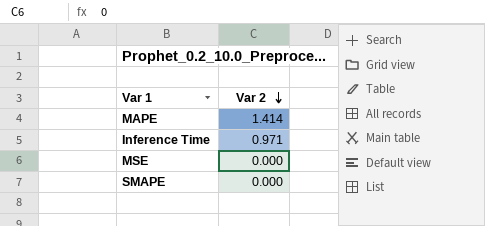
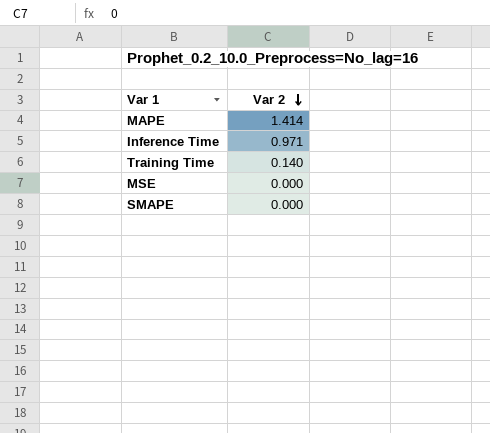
row Training Time: none -> 0.140

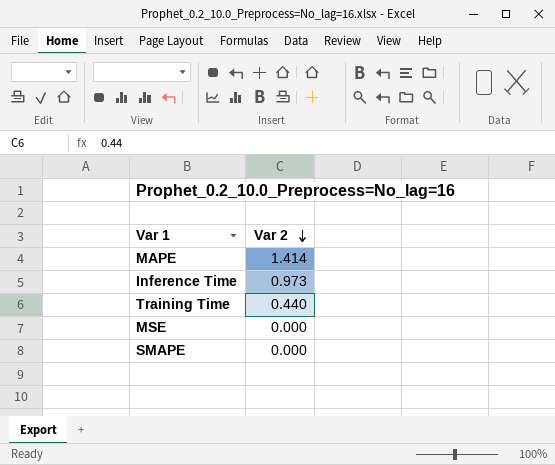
Inference Time | Var 2: 0.971 -> 0.973
Training Time | Var 2: 0.140 -> 0.440

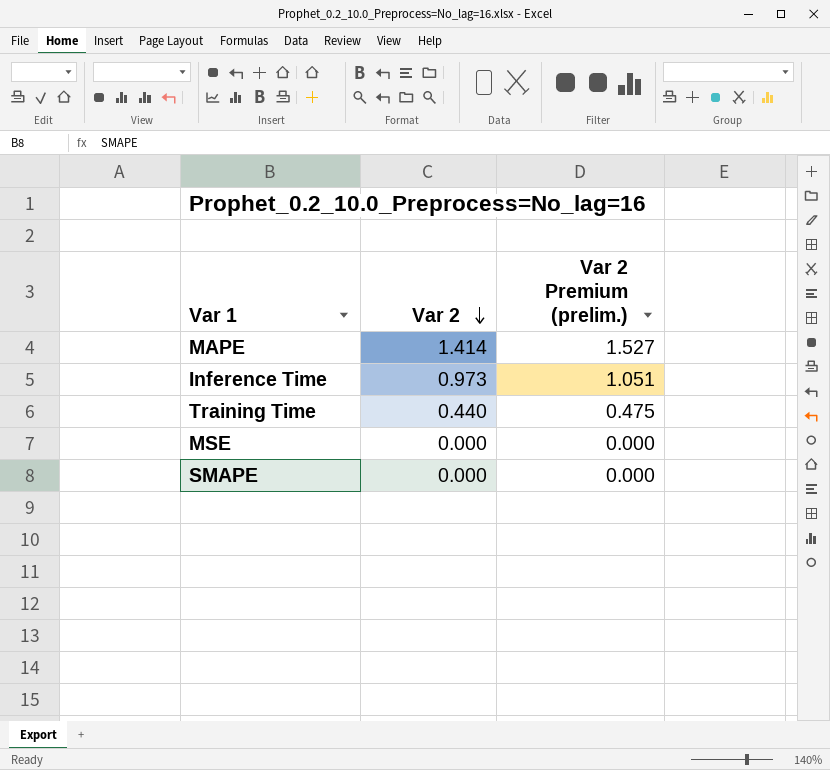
column Var 2 Premium (prelim.) | formula: none -> [Var 2] * 1.08

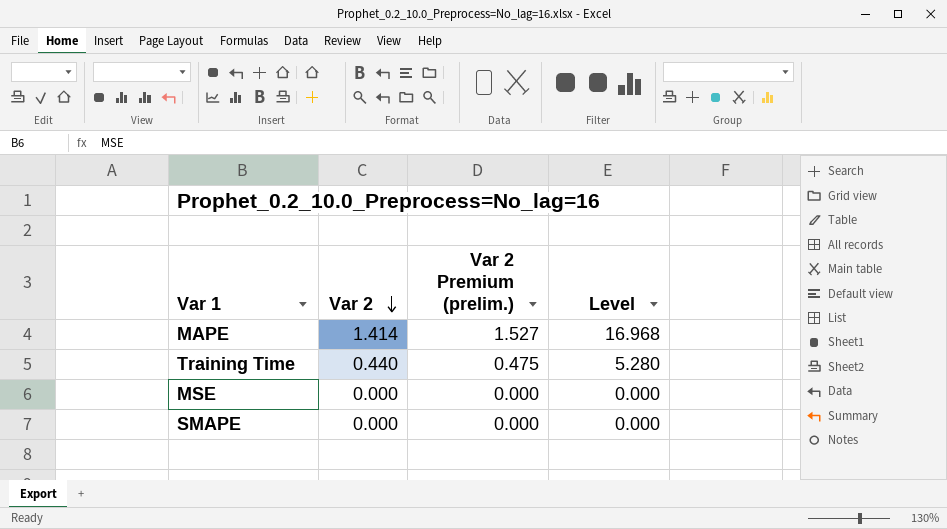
column Level | formula: none -> [Var 2] * 12
row Inference Time: 0.973 | 1.051 -> none

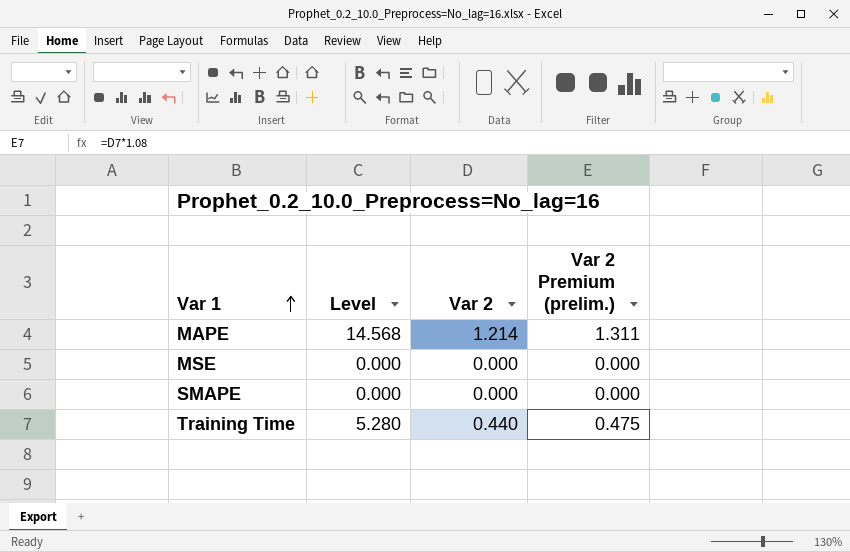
row order: Var 2 descending -> Var 1 ascending
column Level | position: 4 -> 2
MAPE | Level: 16.968 -> 14.568
MAPE | Var 2: 1.414 -> 1.214
MAPE | Var 2 Premium (prelim.): 1.527 -> 1.311

